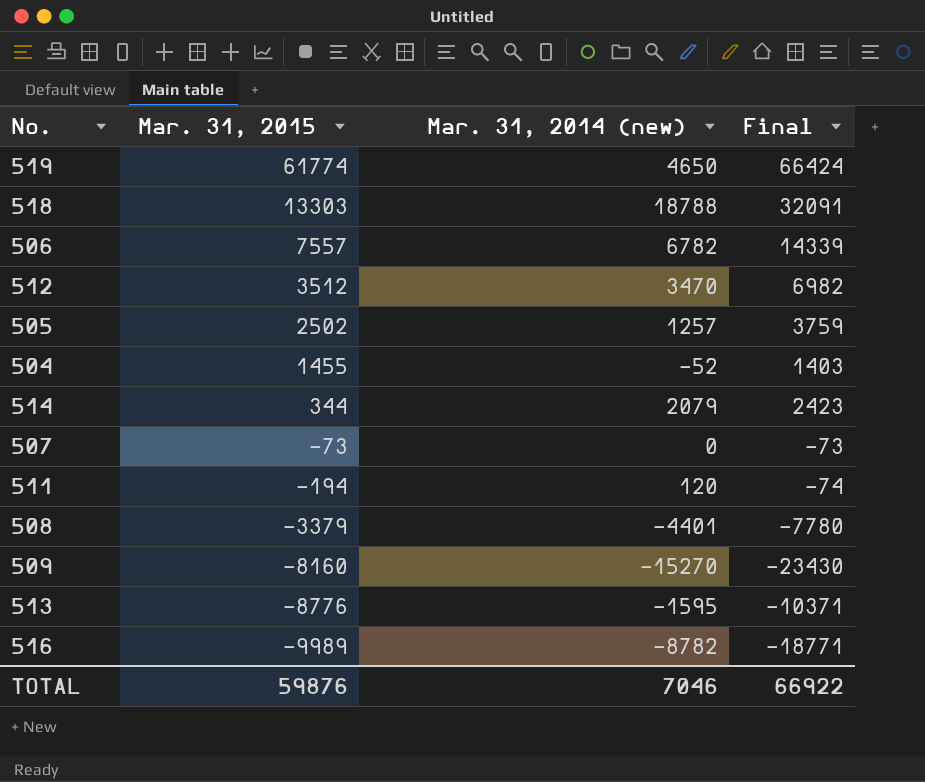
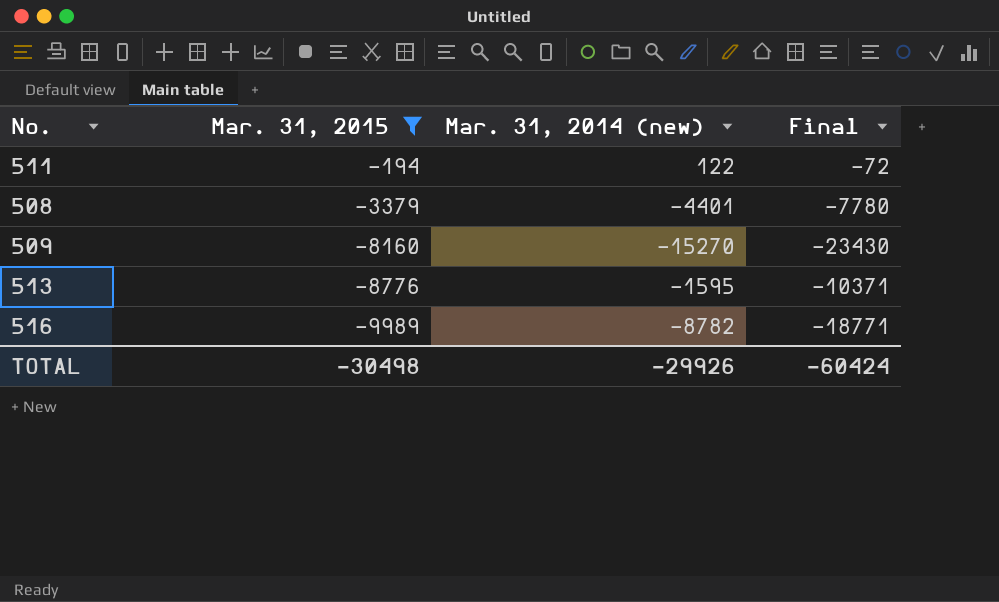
filter: none -> Mar. 31, 2015 <= -194
511 | Mar. 31, 2014 (new): 120 -> 122
511 | Final: -74 -> -72
TOTAL | Mar. 31, 2015: 59876 -> -30498
TOTAL | Mar. 31, 2014 (new): 7046 -> -29926
TOTAL | Final: 66922 -> -60424

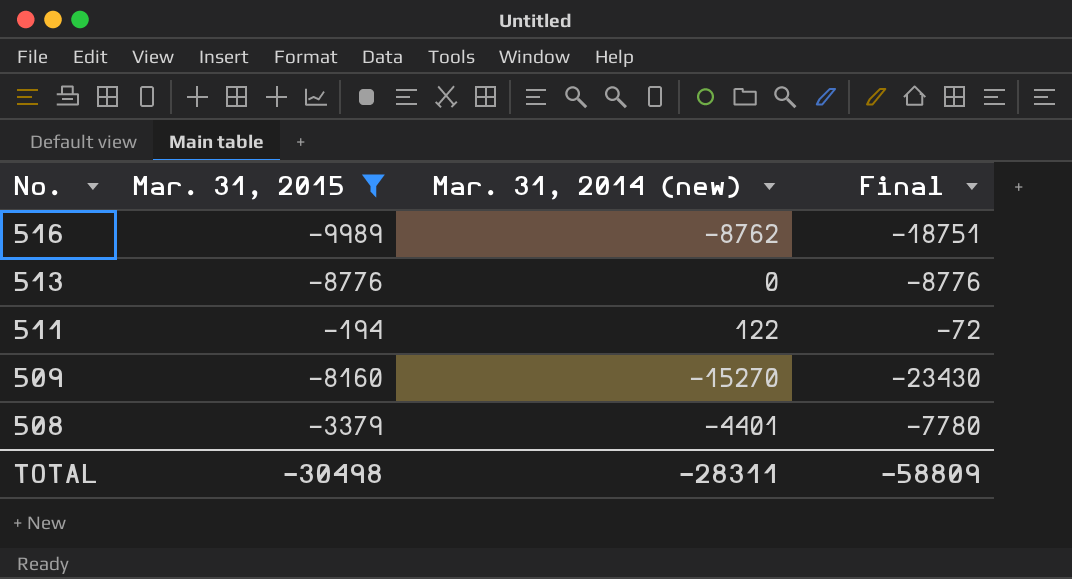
row order: Mar. 31, 2015 descending -> No. descending
516 | Mar. 31, 2014 (new): -8782 -> -8762
516 | Final: -18771 -> -18751
513 | Mar. 31, 2014 (new): -1595 -> 0
513 | Final: -10371 -> -8776
TOTAL | Mar. 31, 2014 (new): -29926 -> -28311
TOTAL | Final: -60424 -> -58809

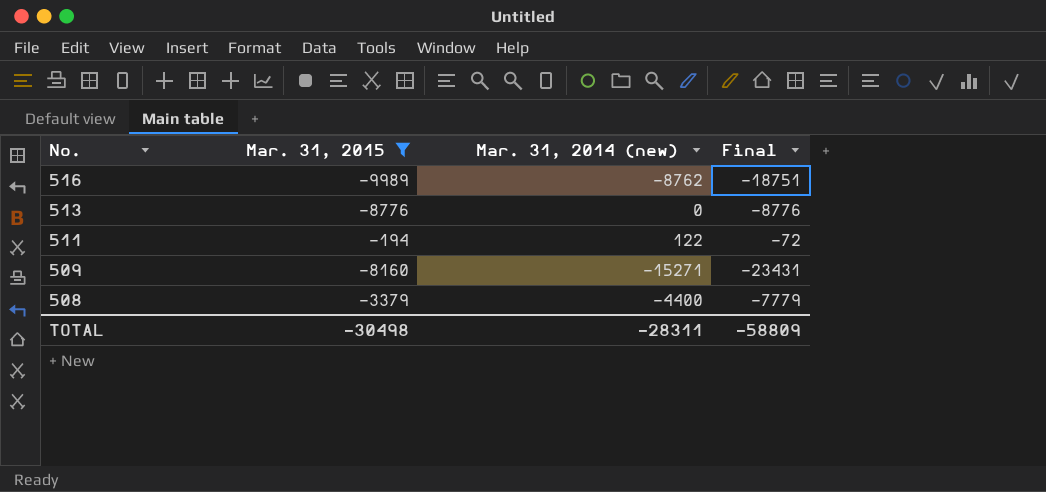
509 | Mar. 31, 2014 (new): -15270 -> -15271
509 | Final: -23430 -> -23431
508 | Mar. 31, 2014 (new): -4401 -> -4400
508 | Final: -7780 -> -7779

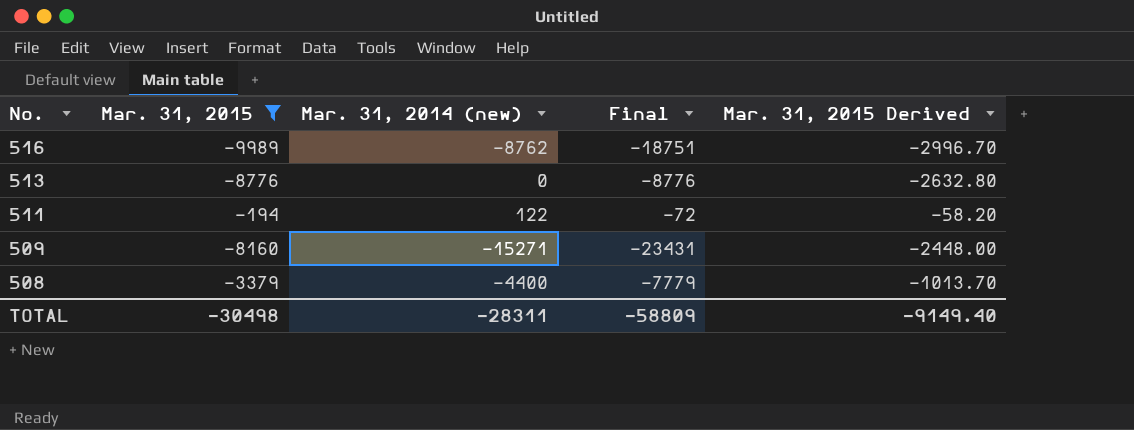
column Mar. 31, 2015 Derived | formula: none -> [Mar. 31, 2015] * 0.3

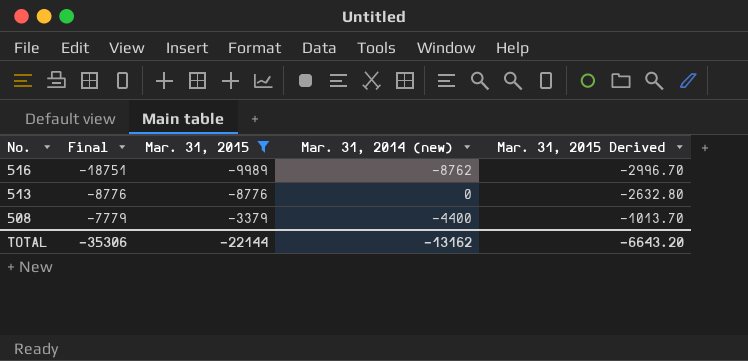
column Final | position: 4 -> 2
row 511: -194 | 122 | -72 | -58.20 -> none
row 509: -8160 | -15271 | -23431 | -2448.00 -> none
TOTAL | Final: -58809 -> -35306
TOTAL | Mar. 31, 2015: -30498 -> -22144
TOTAL | Mar. 31, 2014 (new): -28311 -> -13162
TOTAL | Mar. 31, 2015 Derived: -9149.40 -> -6643.20

